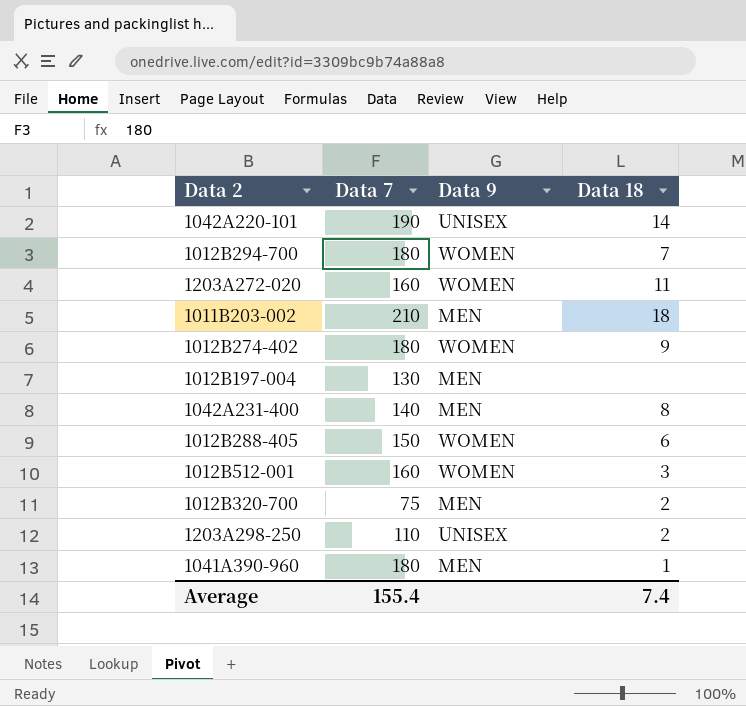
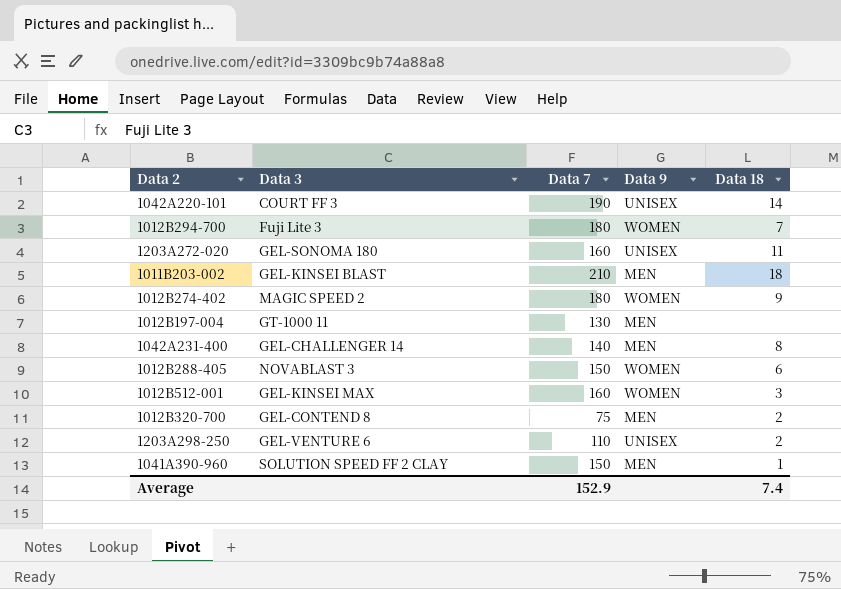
column Data 3 | position: none -> 2
1203A272-020 | Data 9: WOMEN -> UNISEX
1041A390-960 | Data 7: 180 -> 150
Average | Data 7: 155.4 -> 152.9

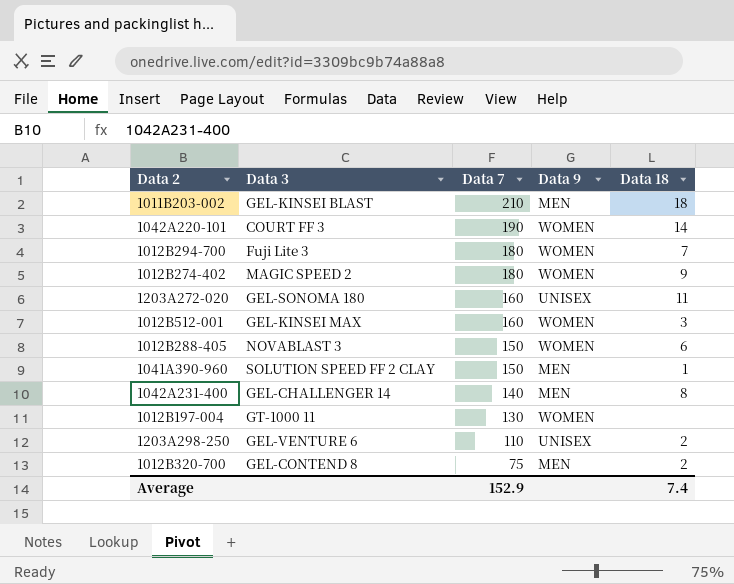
row order: none -> Data 7 descending
1042A220-101 | Data 9: UNISEX -> WOMEN
1012B197-004 | Data 9: MEN -> WOMEN

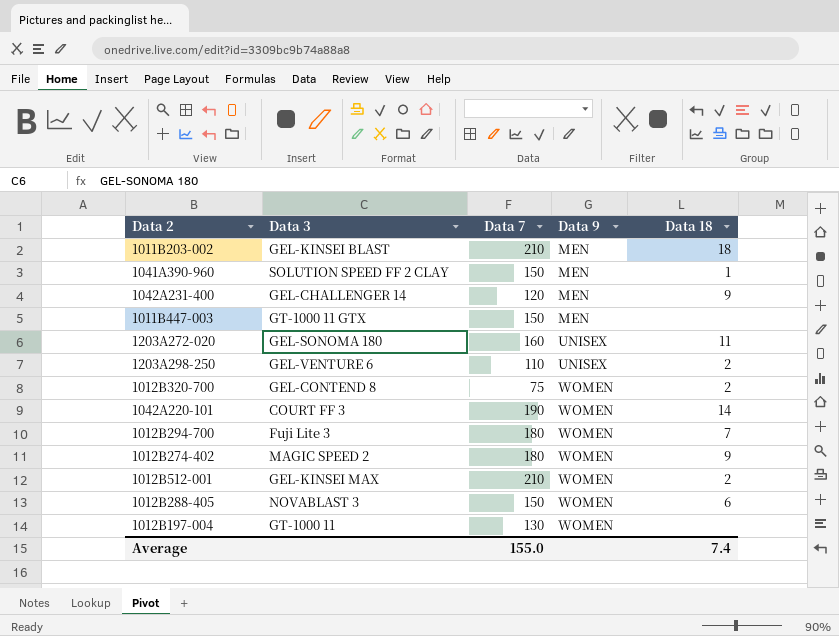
row order: Data 7 descending -> Data 9 ascending
1042A231-400 | Data 7: 140 -> 120
1042A231-400 | Data 18: 8 -> 9
row 1011B447-003: none -> GT-1000 11 GTX | 150 | MEN | none
1012B320-700 | Data 9: MEN -> WOMEN
1012B512-001 | Data 7: 160 -> 210
1012B512-001 | Data 18: 3 -> 2
Average | Data 7: 152.9 -> 155.0

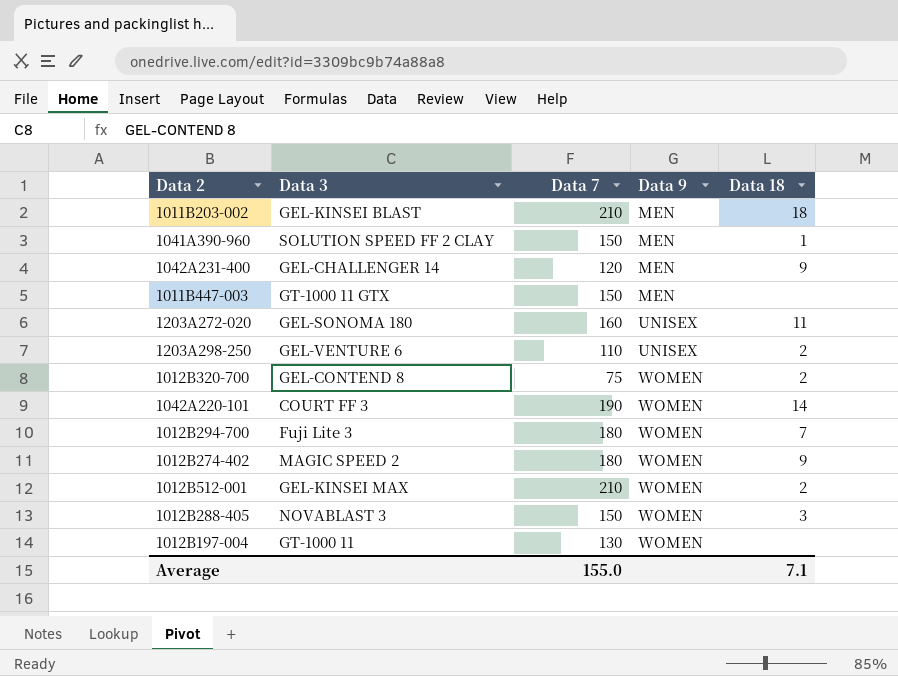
1012B288-405 | Data 18: 6 -> 3
Average | Data 18: 7.4 -> 7.1

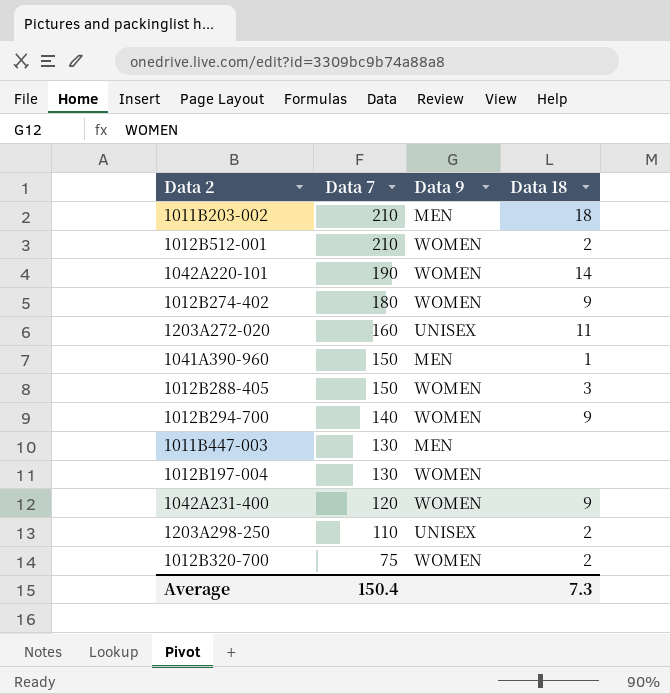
row order: Data 9 ascending -> Data 7 descending
column Data 3 | position: 2 -> none
1012B294-700 | Data 7: 180 -> 140
1012B294-700 | Data 18: 7 -> 9
1011B447-003 | Data 7: 150 -> 130
1042A231-400 | Data 9: MEN -> WOMEN
Average | Data 7: 155.0 -> 150.4
Average | Data 18: 7.1 -> 7.3

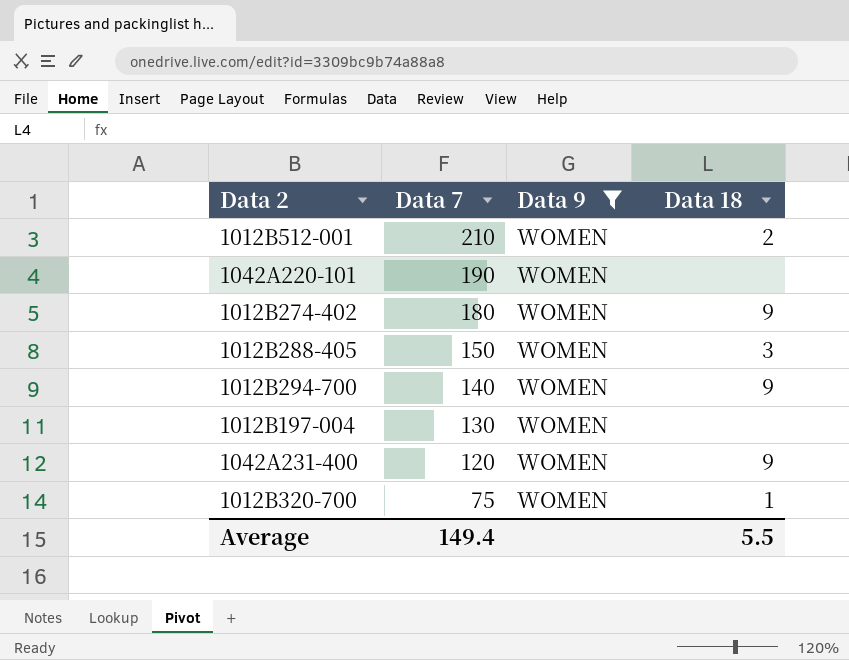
filter: none -> Data 9 = WOMEN
1042A220-101 | Data 18: 14 -> none
1012B320-700 | Data 18: 2 -> 1
Average | Data 7: 150.4 -> 149.4
Average | Data 18: 7.3 -> 5.5

